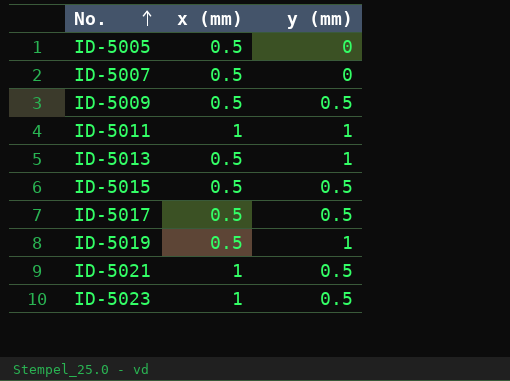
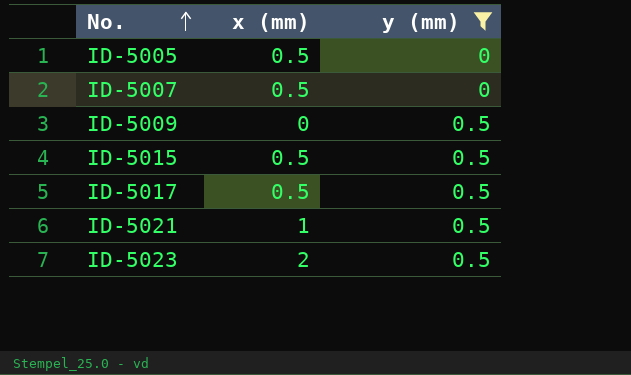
filter: none -> y (mm) != 1
ID-5009 | x (mm): 0.5 -> 0
ID-5023 | x (mm): 1 -> 2

